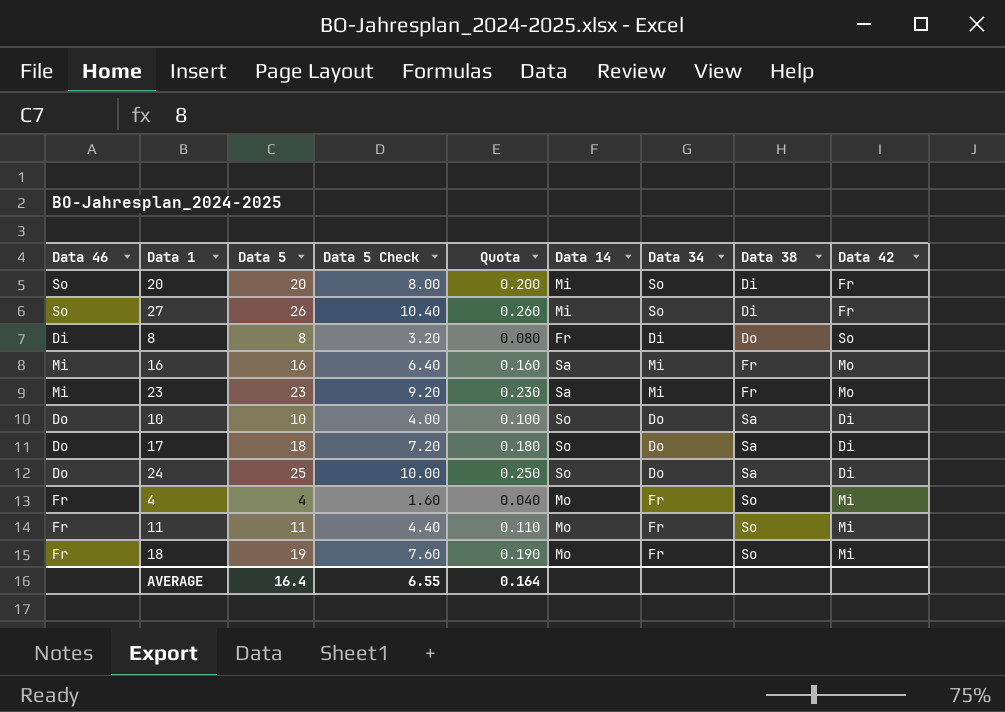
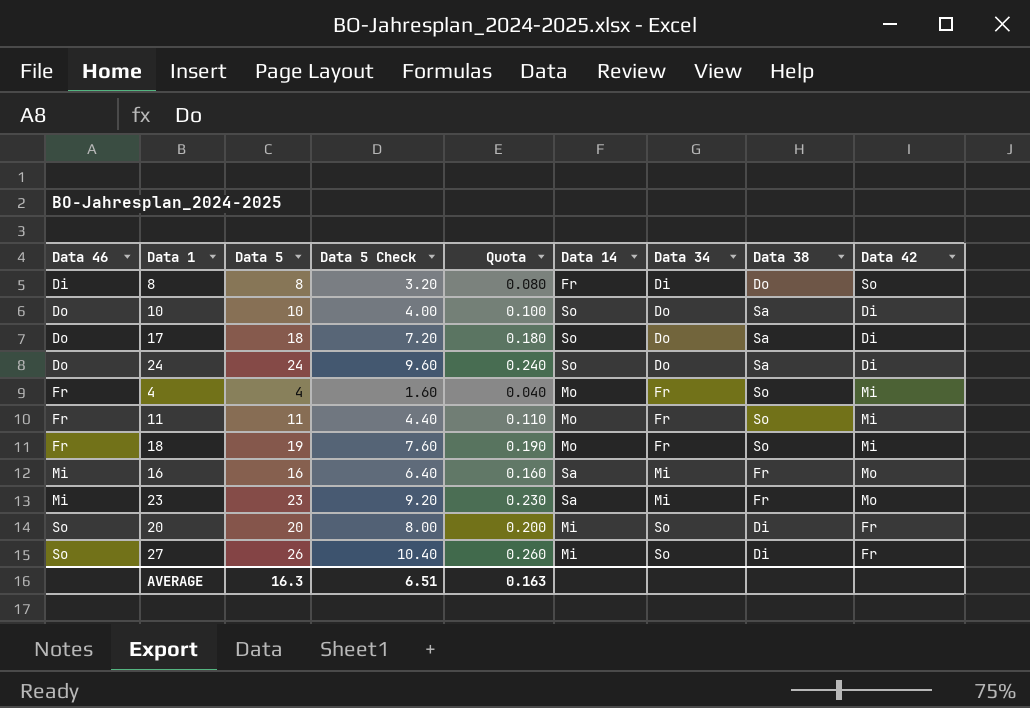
row order: Data 38 ascending -> Data 46 ascending
24 | Data 5: 25 -> 24
24 | Data 5 Check: 10.00 -> 9.60
24 | Quota: 0.250 -> 0.240
AVERAGE | Data 5: 16.4 -> 16.3
AVERAGE | Data 5 Check: 6.55 -> 6.51
AVERAGE | Quota: 0.164 -> 0.163

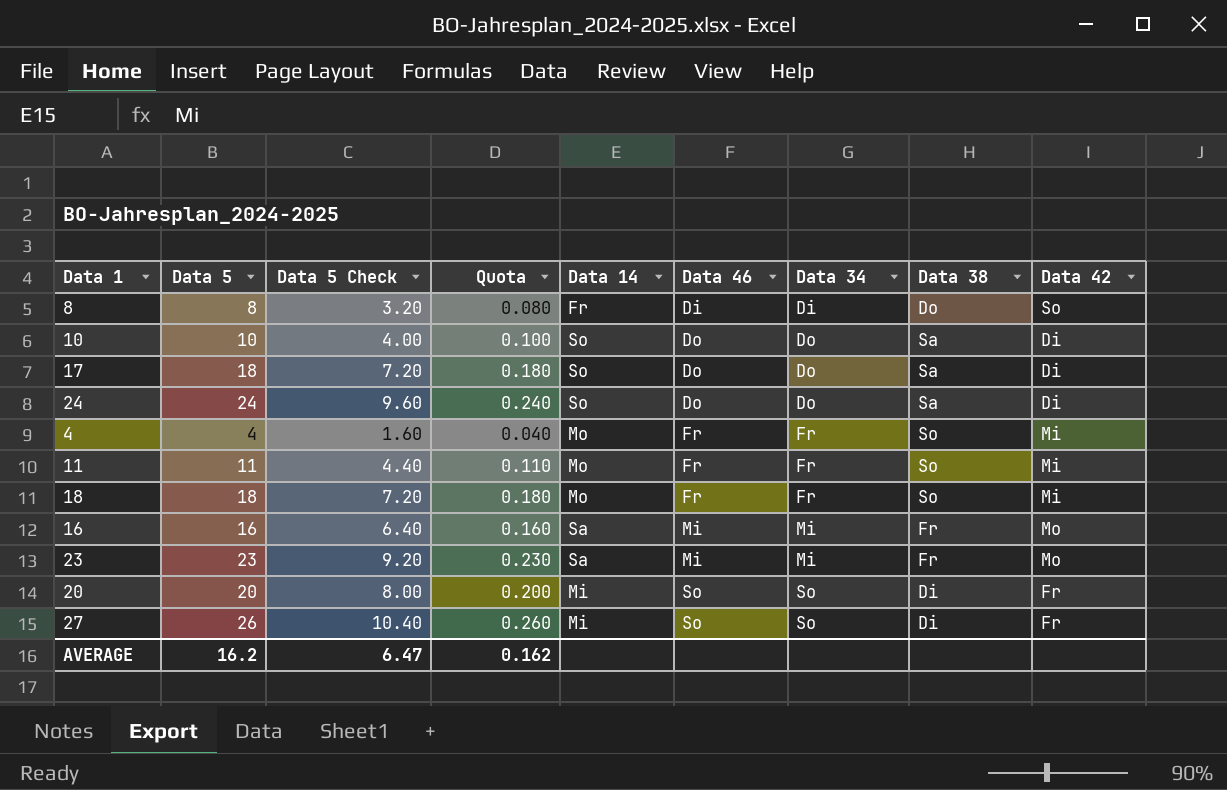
column Data 46 | position: 1 -> 6
18 | Data 5: 19 -> 18
18 | Data 5 Check: 7.60 -> 7.20
18 | Quota: 0.190 -> 0.180
AVERAGE | Data 5: 16.3 -> 16.2
AVERAGE | Data 5 Check: 6.51 -> 6.47
AVERAGE | Quota: 0.163 -> 0.162

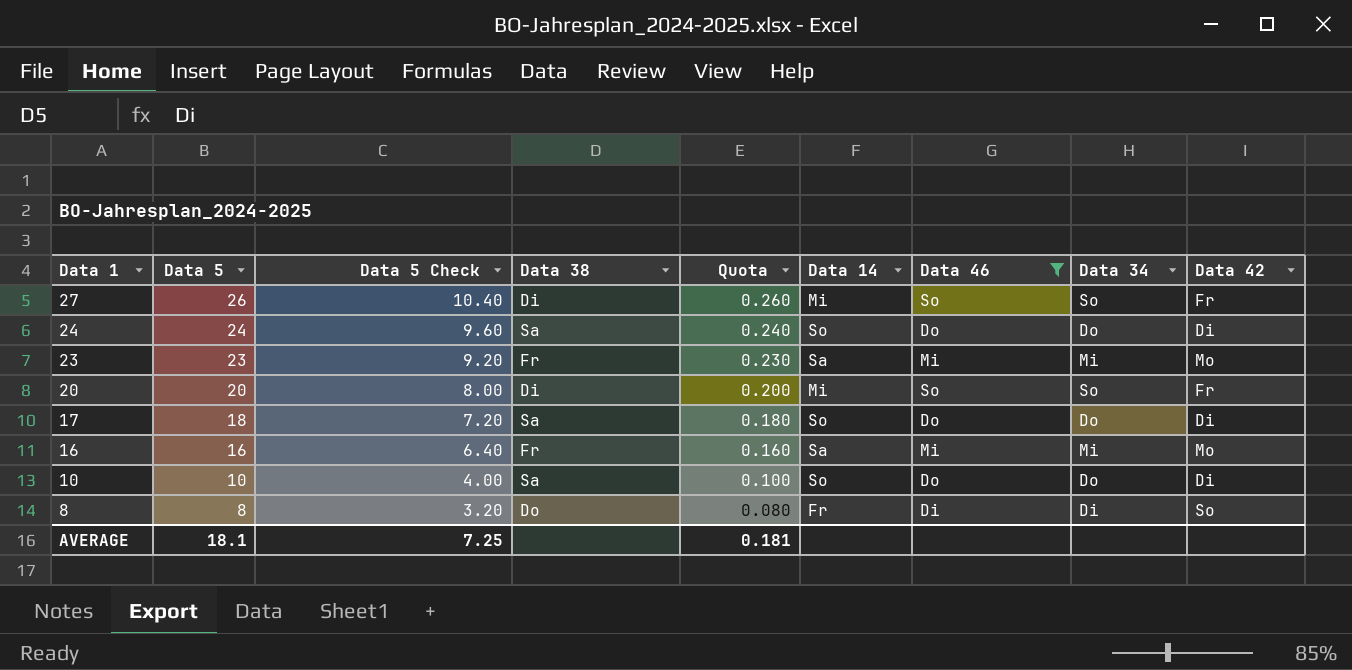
filter: none -> Data 46 != Fr
row order: Data 46 ascending -> Data 1 descending
column Data 38 | position: 8 -> 4
AVERAGE | Data 5: 16.2 -> 18.1
AVERAGE | Data 5 Check: 6.47 -> 7.25
AVERAGE | Quota: 0.162 -> 0.181

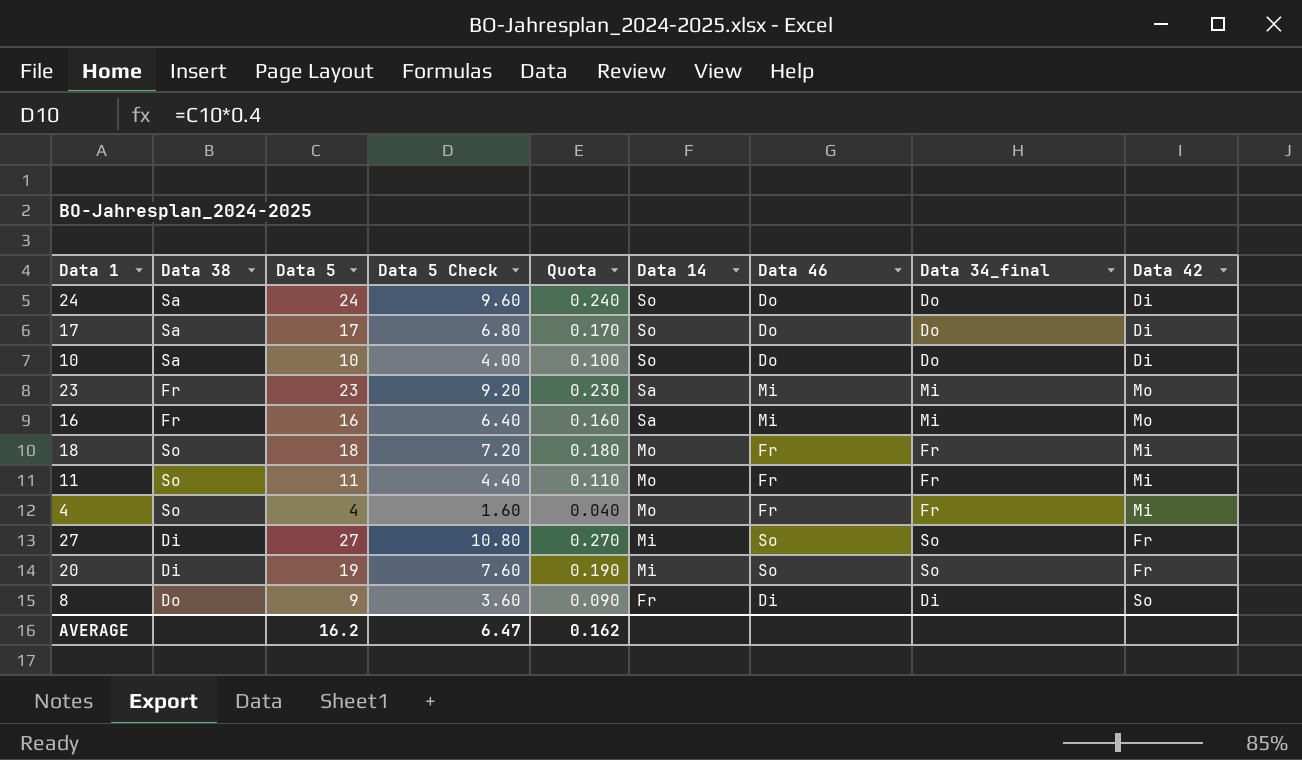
filter: Data 46 != Fr -> none
row order: Data 1 descending -> Data 14 descending
column Data 38 | position: 4 -> 2
column name: Data 34 -> Data 34_final
17 | Data 5: 18 -> 17
17 | Data 5 Check: 7.20 -> 6.80
17 | Quota: 0.180 -> 0.170
27 | Data 5: 26 -> 27
27 | Data 5 Check: 10.40 -> 10.80
27 | Quota: 0.260 -> 0.270
20 | Data 5: 20 -> 19
20 | Data 5 Check: 8.00 -> 7.60
20 | Quota: 0.200 -> 0.190
8 | Data 5: 8 -> 9
8 | Data 5 Check: 3.20 -> 3.60
8 | Quota: 0.080 -> 0.090
AVERAGE | Data 5: 18.1 -> 16.2
AVERAGE | Data 5 Check: 7.25 -> 6.47
AVERAGE | Quota: 0.181 -> 0.162

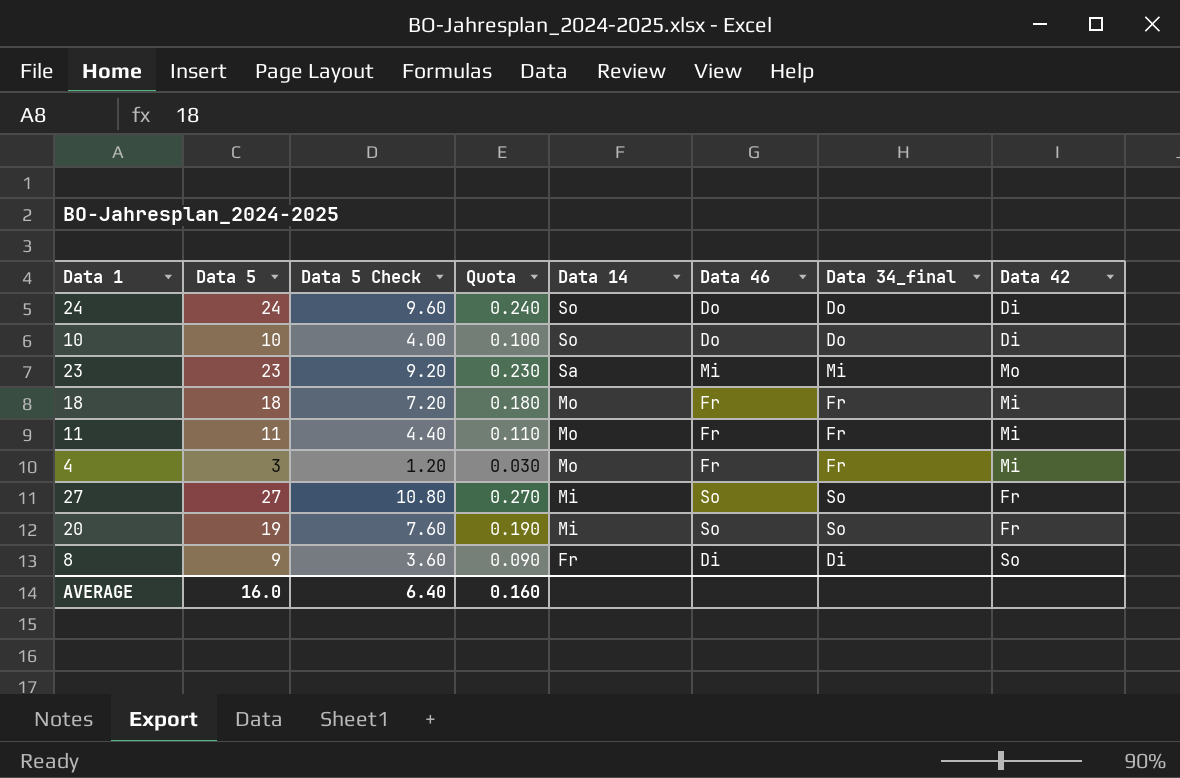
column Data 38 | position: 2 -> none
row 17: Sa | 17 | 6.80 | 0.170 | So | Do | Do | Di -> none
row 16: Fr | 16 | 6.40 | 0.160 | Sa | Mi | Mi | Mo -> none
4 | Data 5: 4 -> 3
4 | Data 5 Check: 1.60 -> 1.20
4 | Quota: 0.040 -> 0.030
AVERAGE | Data 5: 16.2 -> 16.0
AVERAGE | Data 5 Check: 6.47 -> 6.40
AVERAGE | Quota: 0.162 -> 0.160

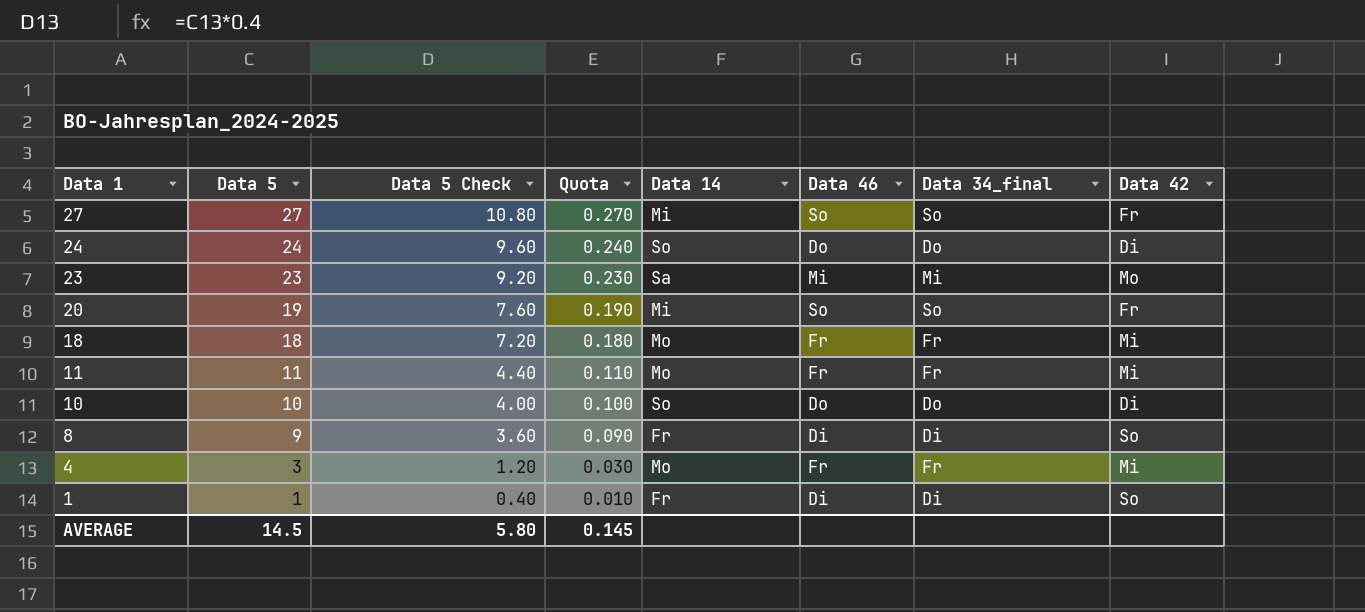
row order: Data 14 descending -> Data 1 descending
row 1: none -> 1 | 0.40 | 0.010 | Fr | Di | Di | So
AVERAGE | Data 5: 16.0 -> 14.5
AVERAGE | Data 5 Check: 6.40 -> 5.80
AVERAGE | Quota: 0.160 -> 0.145

